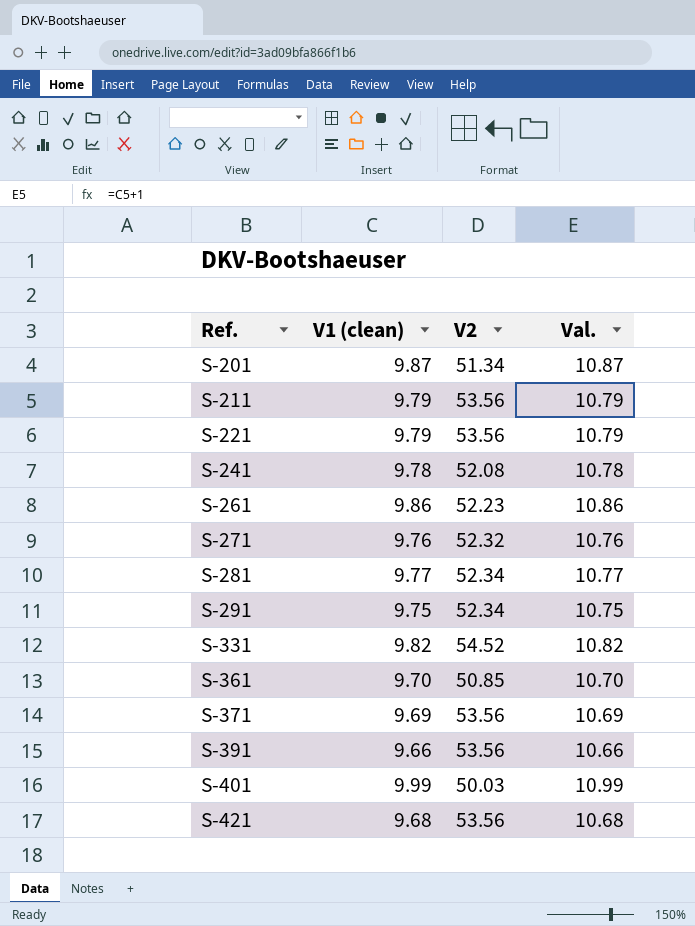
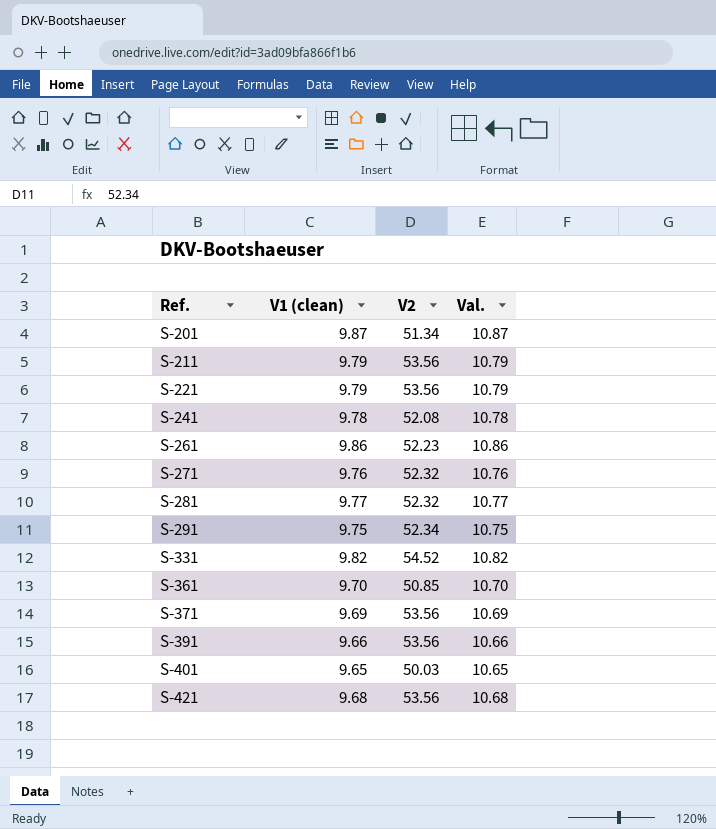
S-281 | V2: 52.34 -> 52.32
S-401 | V1 (clean): 9.99 -> 9.65
S-401 | Val.: 10.99 -> 10.65

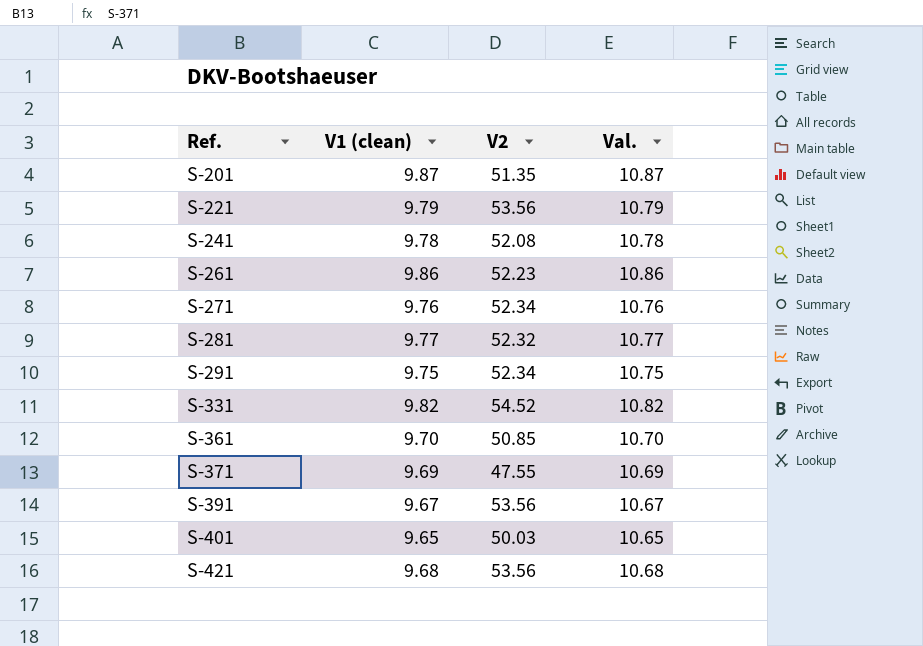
row S-211: 9.79 | 53.56 | 10.79 -> none
S-201 | V2: 51.34 -> 51.35
S-271 | V2: 52.32 -> 52.34
S-371 | V2: 53.56 -> 47.55
S-391 | V1 (clean): 9.66 -> 9.67
S-391 | Val.: 10.66 -> 10.67

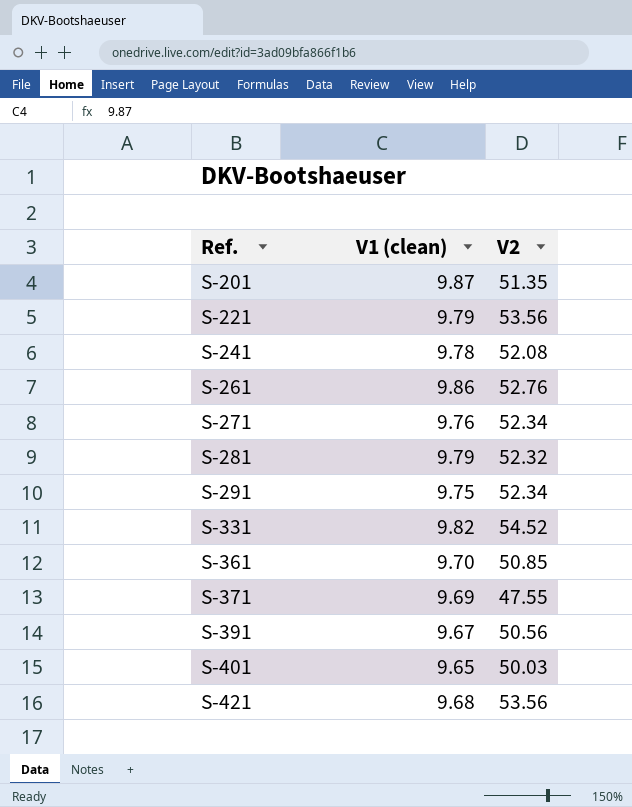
column Val. | formula: [V1 (clean)] + 1 -> none
S-261 | V2: 52.23 -> 52.76
S-281 | V1 (clean): 9.77 -> 9.79
S-391 | V2: 53.56 -> 50.56

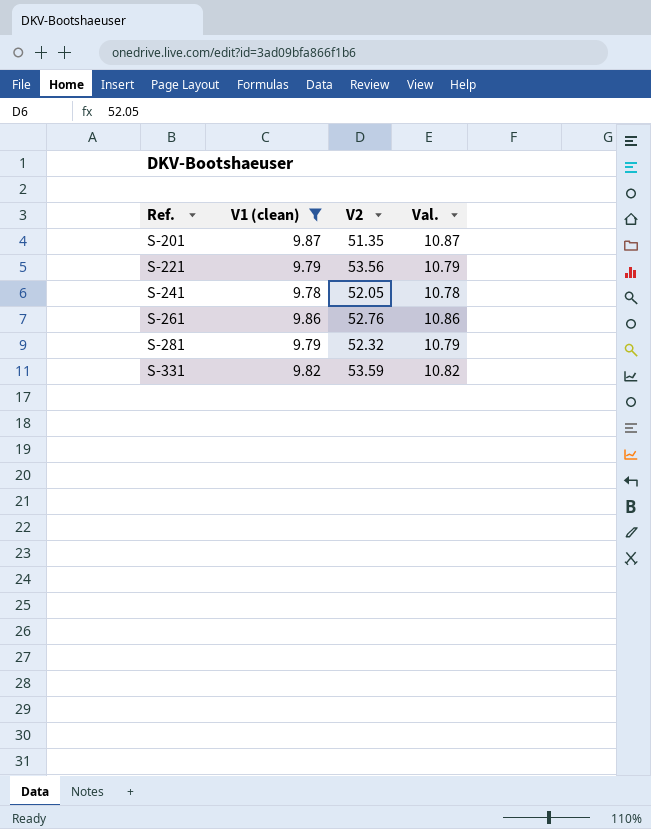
filter: none -> V1 (clean) >= 9.78
column Val. | formula: none -> [V1 (clean)] + 1
S-241 | V2: 52.08 -> 52.05
S-331 | V2: 54.52 -> 53.59

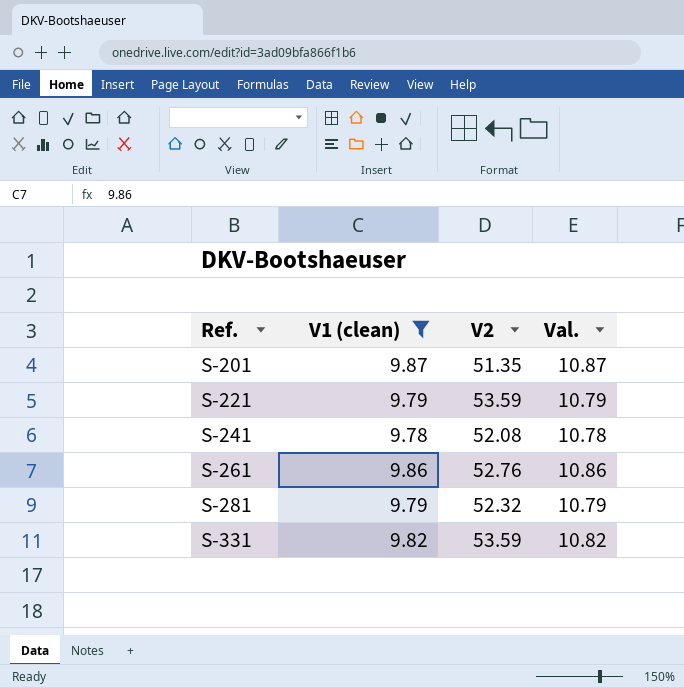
S-221 | V2: 53.56 -> 53.59
S-241 | V2: 52.05 -> 52.08

